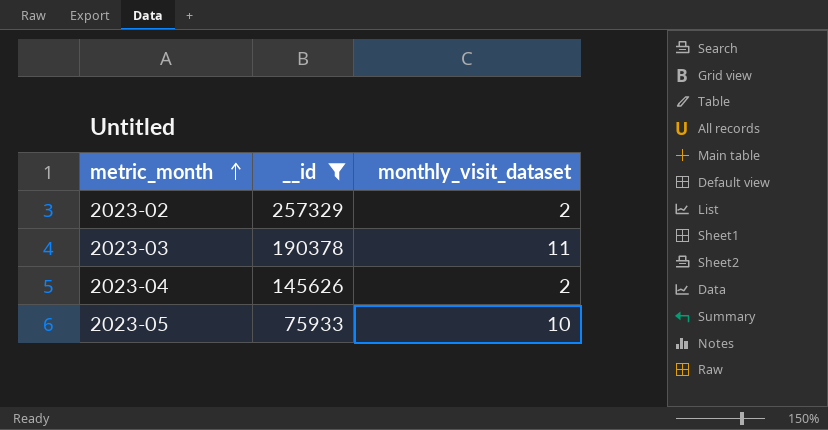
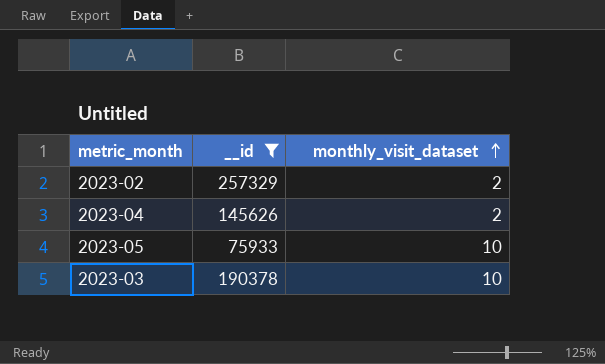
row order: metric_month ascending -> monthly_visit_dataset ascending
2023-03 | monthly_visit_dataset: 11 -> 10

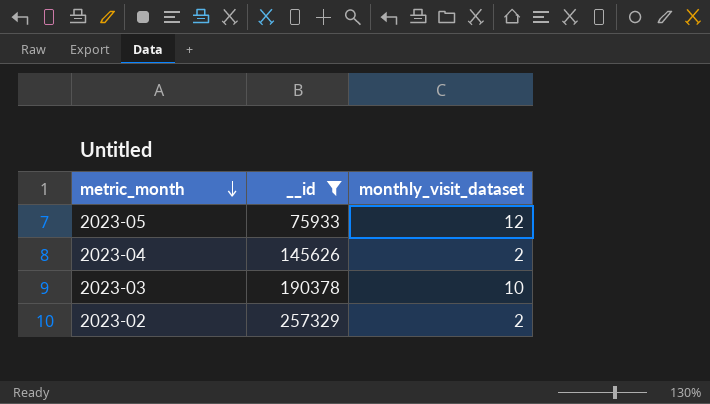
row order: monthly_visit_dataset ascending -> metric_month descending
2023-05 | monthly_visit_dataset: 10 -> 12

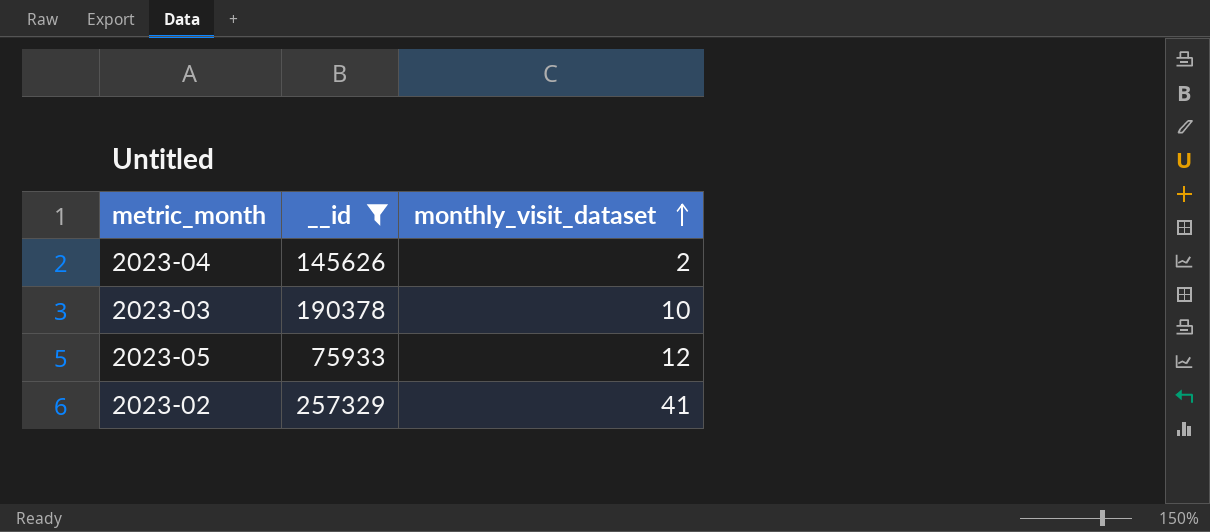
row order: metric_month descending -> monthly_visit_dataset ascending
2023-02 | monthly_visit_dataset: 2 -> 41

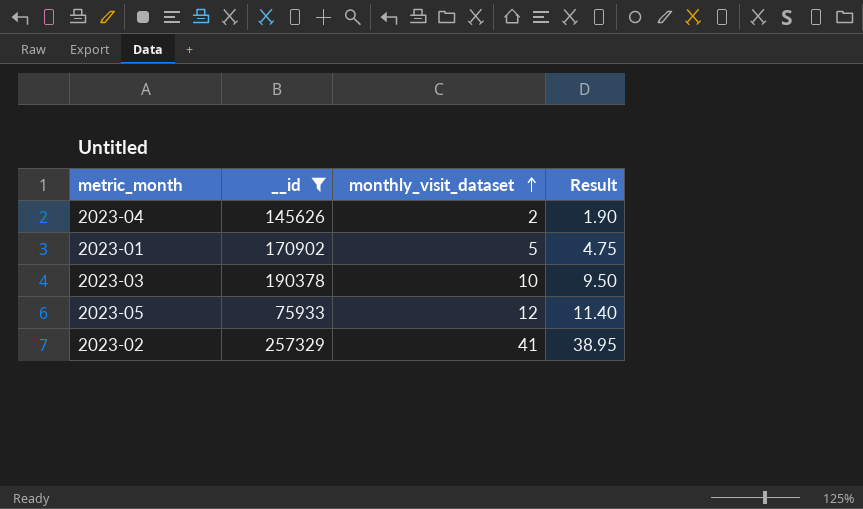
column Result | formula: none -> [monthly_visit_dataset] * 0.95
row 2023-01: none -> 170902 | 5 | 4.75

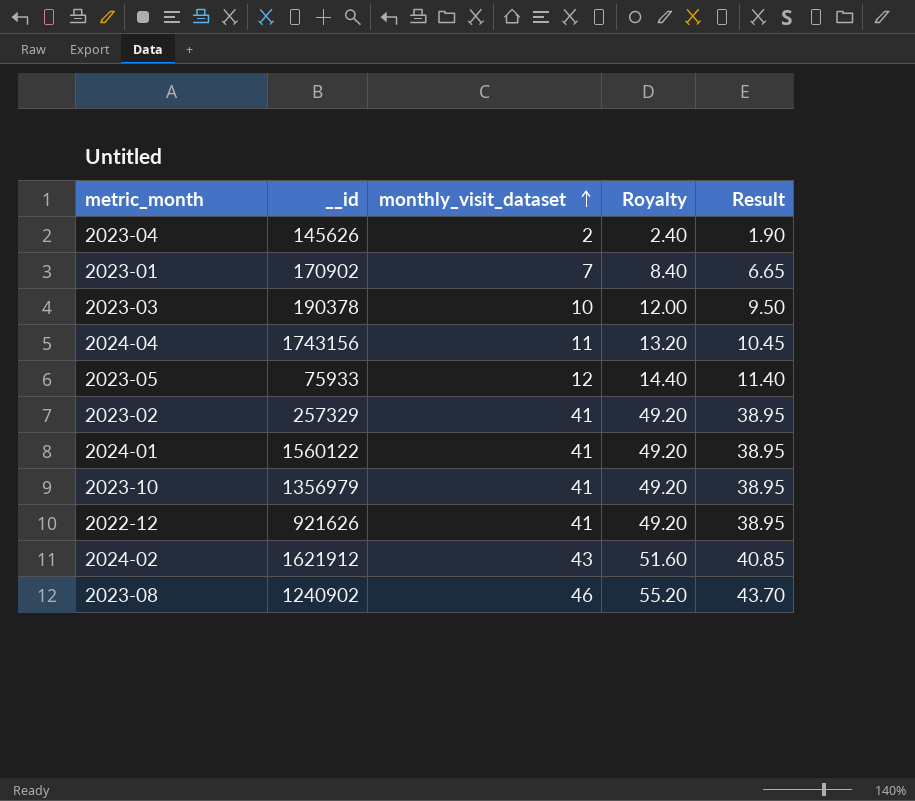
filter: __id <= 257329 -> none
column Royalty | formula: none -> [monthly_visit_dataset] * 1.2
2023-01 | monthly_visit_dataset: 5 -> 7
2023-01 | Result: 4.75 -> 6.65

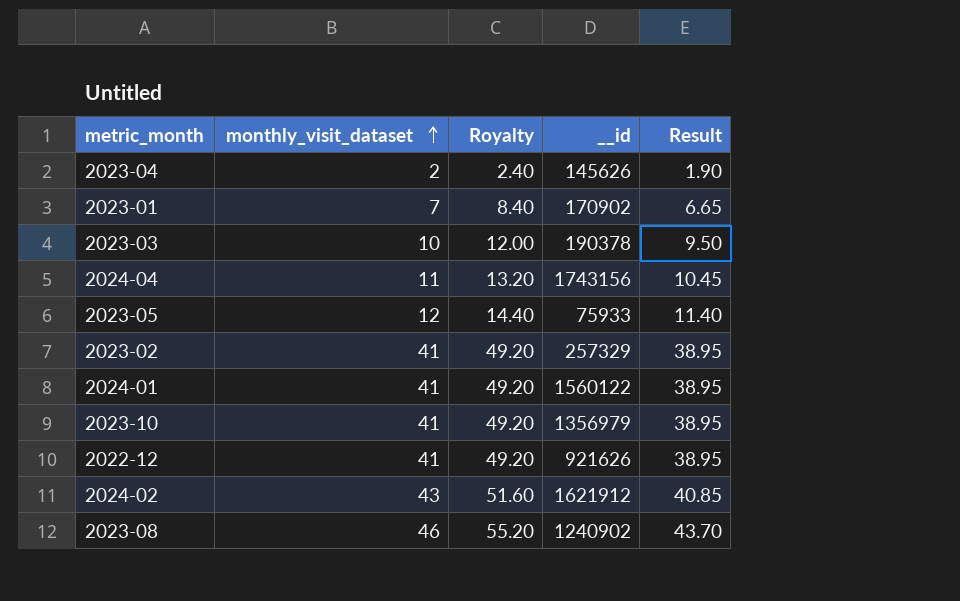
column __id | position: 2 -> 4

